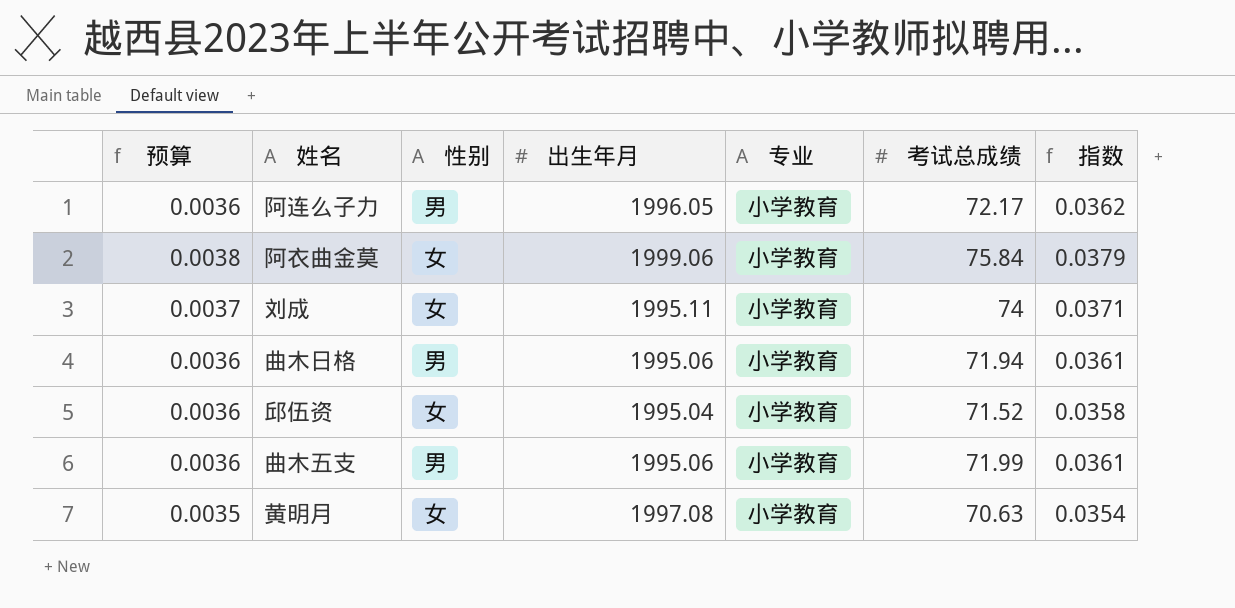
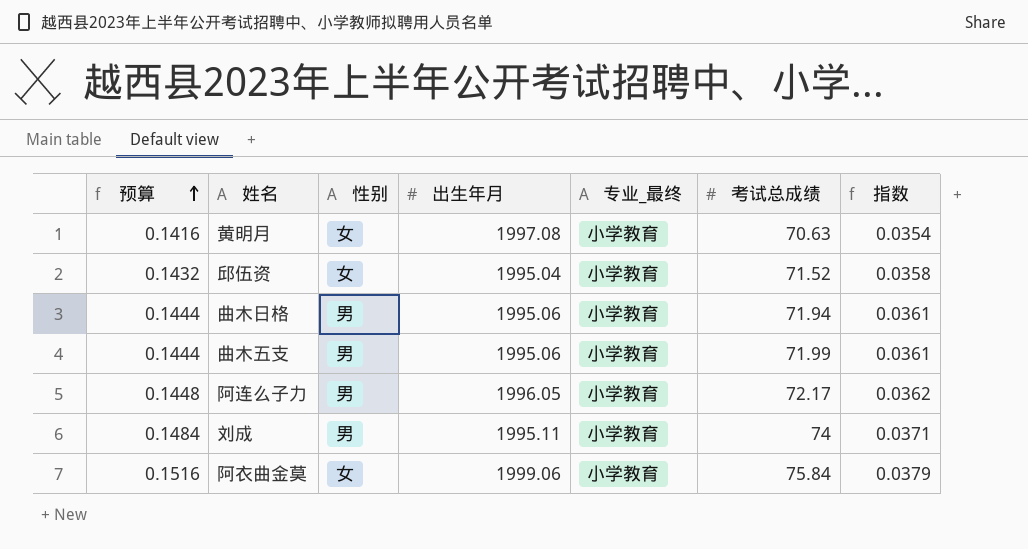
row order: none -> 预算 ascending
column 预算 | formula: [指数] * 0.1 -> [指数] * 4
column name: 专业 -> 专业_最终
刘成 | 性别: 女 -> 男

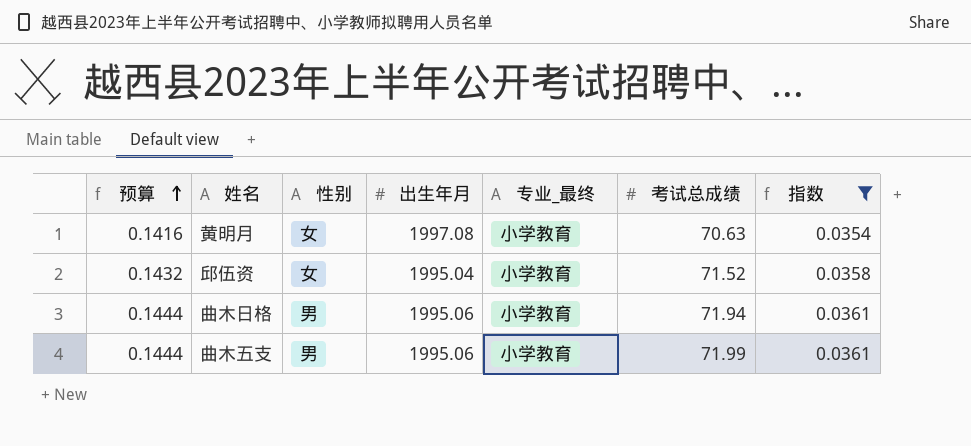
filter: none -> 指数 <= 0.0361

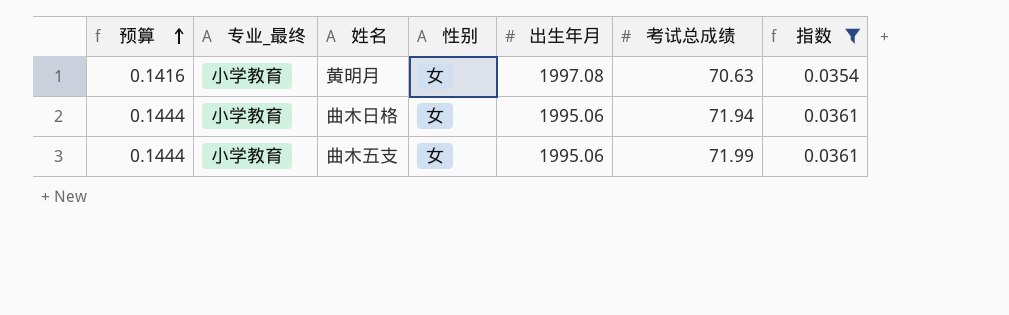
column 专业_最终 | position: 5 -> 2
row 邱伍资: 0.1432 | 女 | 1995.04 | 小学教育 | 71.52 | 0.0358 -> none
曲木日格 | 性别: 男 -> 女
曲木五支 | 性别: 男 -> 女

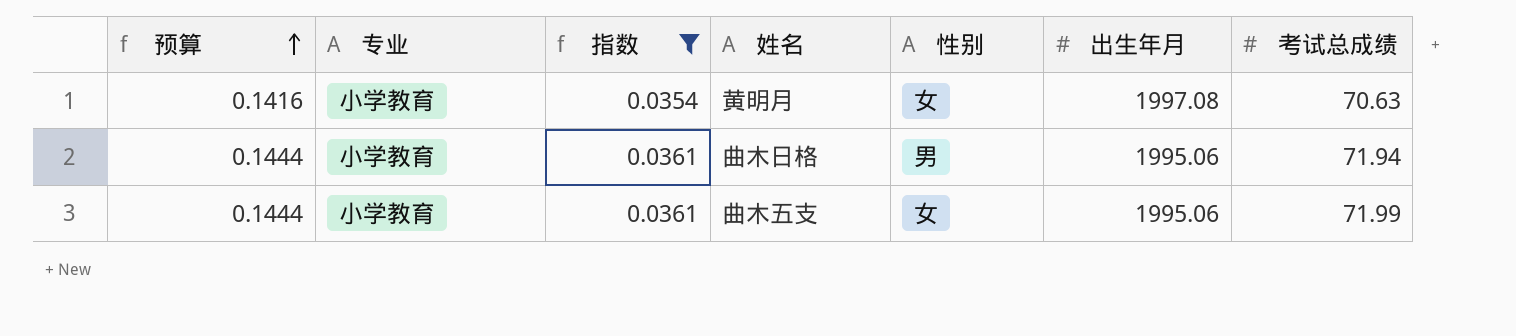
column name: 专业_最终 -> 专业
column 指数 | position: 7 -> 3
曲木日格 | 性别: 女 -> 男

